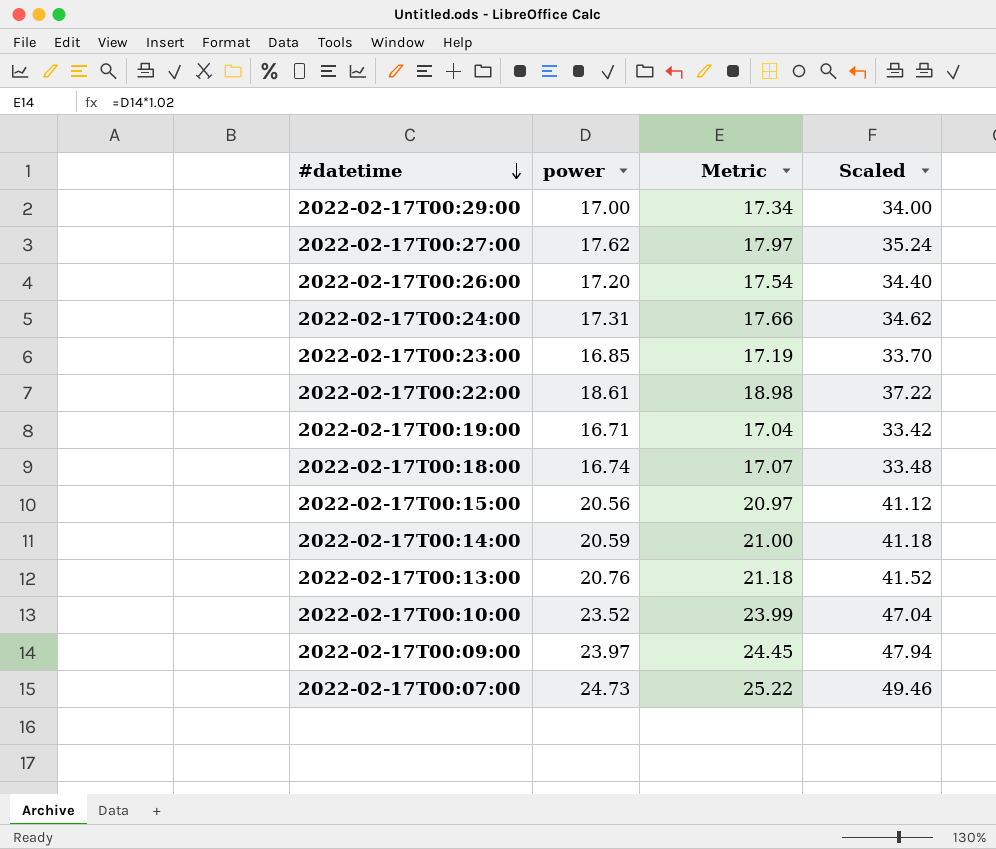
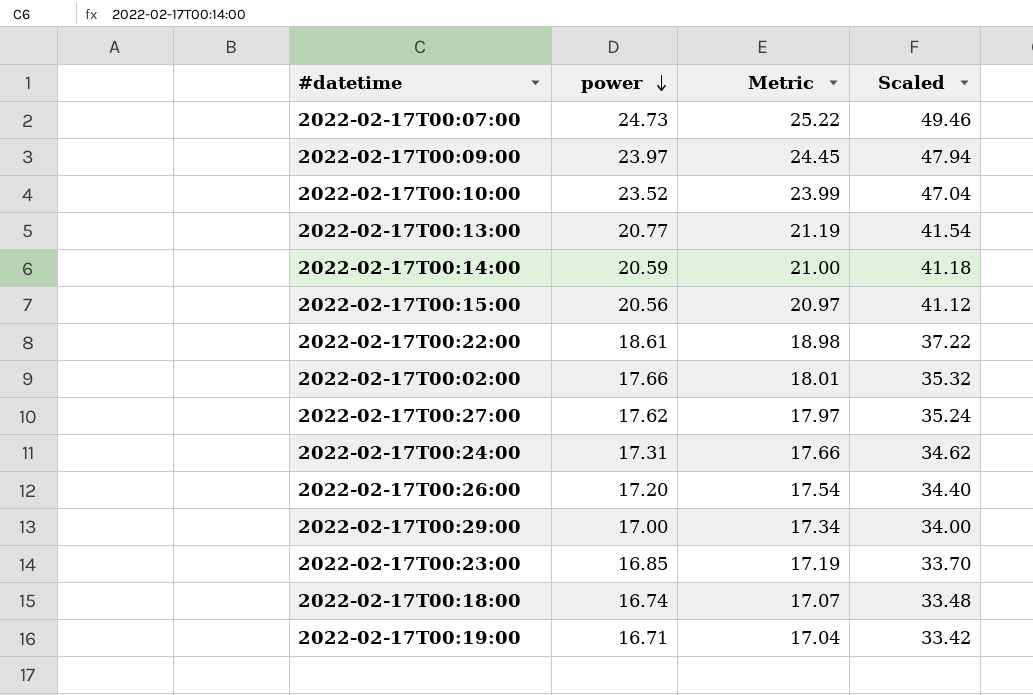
row order: #datetime descending -> power descending
2022-02-17T00:13:00 | power: 20.76 -> 20.77
2022-02-17T00:13:00 | Metric: 21.18 -> 21.19
2022-02-17T00:13:00 | Scaled: 41.52 -> 41.54
row 2022-02-17T00:02:00: none -> 17.66 | 18.01 | 35.32

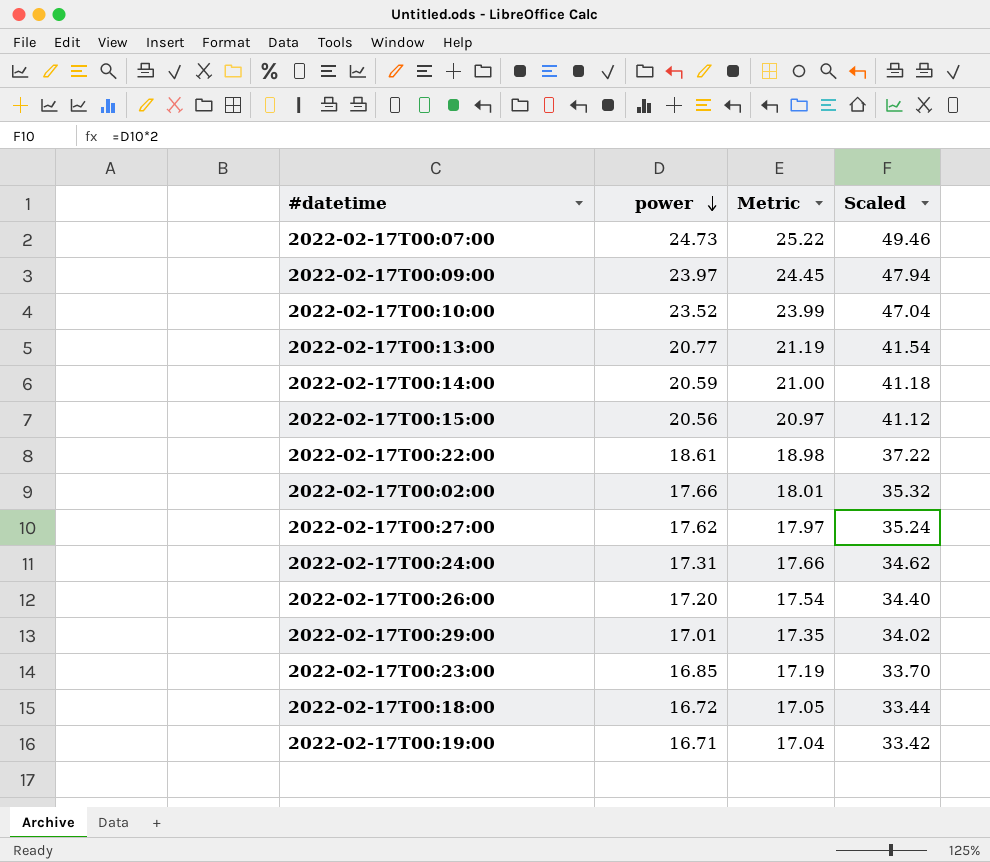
2022-02-17T00:29:00 | power: 17.00 -> 17.01
2022-02-17T00:29:00 | Metric: 17.34 -> 17.35
2022-02-17T00:29:00 | Scaled: 34.00 -> 34.02
2022-02-17T00:18:00 | power: 16.74 -> 16.72
2022-02-17T00:18:00 | Metric: 17.07 -> 17.05
2022-02-17T00:18:00 | Scaled: 33.48 -> 33.44

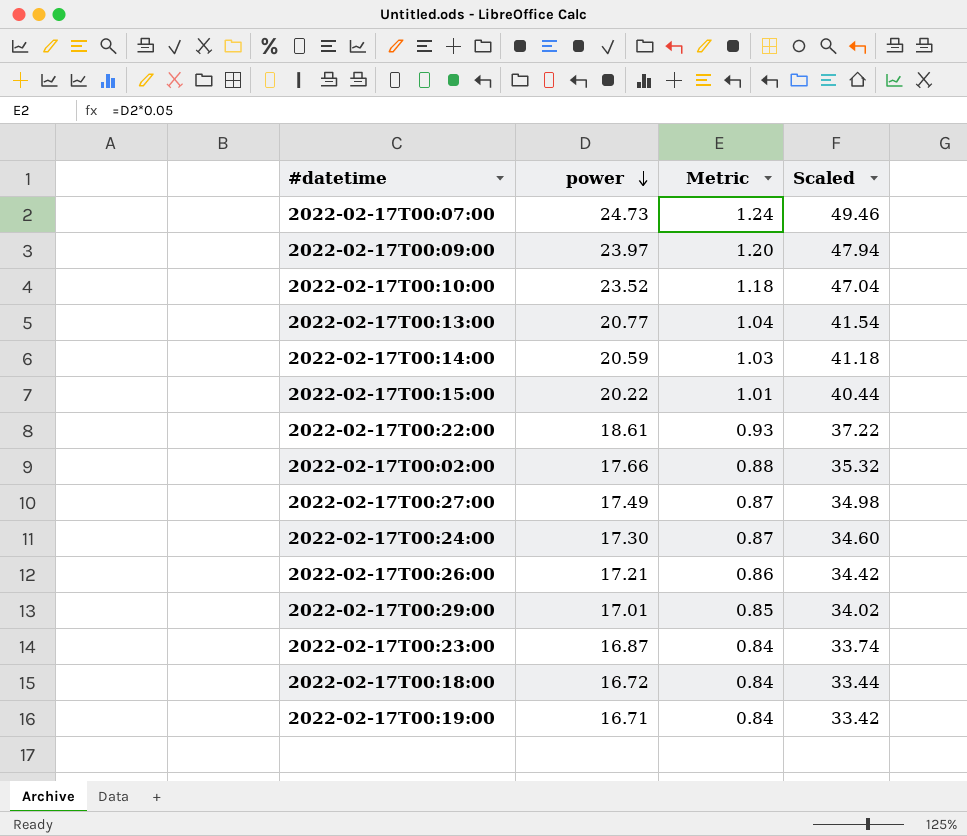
column Metric | formula: [power] * 1.02 -> [power] * 0.05
2022-02-17T00:15:00 | power: 20.56 -> 20.22
2022-02-17T00:15:00 | Scaled: 41.12 -> 40.44
2022-02-17T00:27:00 | power: 17.62 -> 17.49
2022-02-17T00:27:00 | Scaled: 35.24 -> 34.98
2022-02-17T00:24:00 | power: 17.31 -> 17.30
2022-02-17T00:24:00 | Scaled: 34.62 -> 34.60
2022-02-17T00:26:00 | power: 17.20 -> 17.21
2022-02-17T00:26:00 | Scaled: 34.40 -> 34.42
2022-02-17T00:23:00 | power: 16.85 -> 16.87
2022-02-17T00:23:00 | Scaled: 33.70 -> 33.74

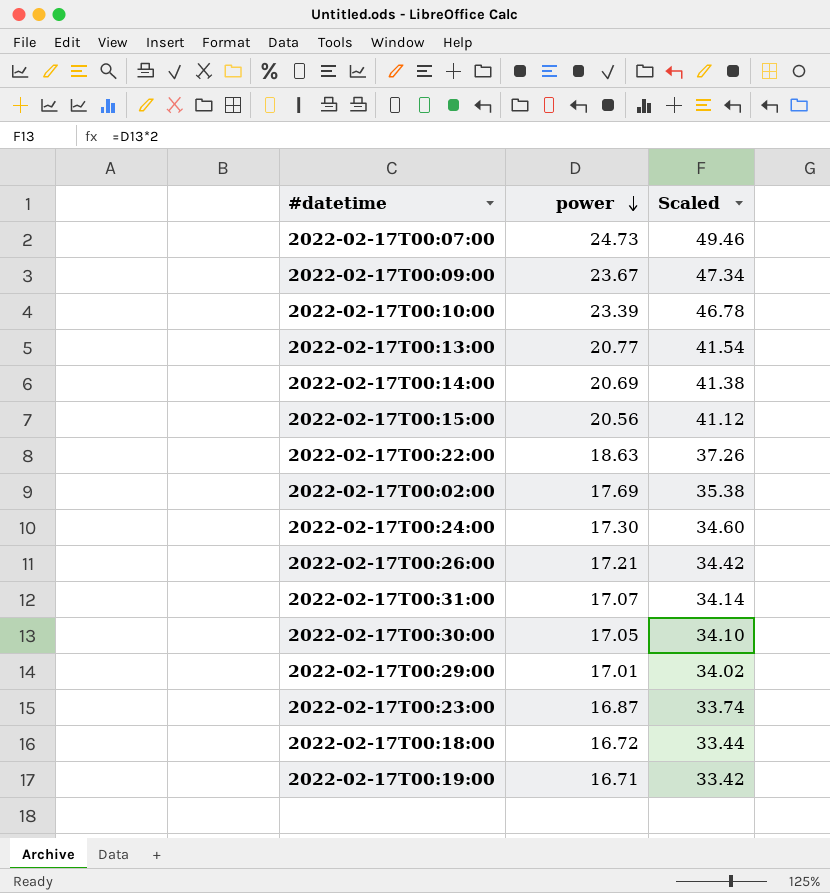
column Metric | formula: [power] * 0.05 -> none
row 2022-02-17T00:27:00: 17.49 | 0.87 | 34.98 -> none
2022-02-17T00:09:00 | power: 23.97 -> 23.67
2022-02-17T00:09:00 | Scaled: 47.94 -> 47.34
2022-02-17T00:10:00 | power: 23.52 -> 23.39
2022-02-17T00:10:00 | Scaled: 47.04 -> 46.78
2022-02-17T00:14:00 | power: 20.59 -> 20.69
2022-02-17T00:14:00 | Scaled: 41.18 -> 41.38
2022-02-17T00:15:00 | power: 20.22 -> 20.56
2022-02-17T00:15:00 | Scaled: 40.44 -> 41.12
2022-02-17T00:22:00 | power: 18.61 -> 18.63
2022-02-17T00:22:00 | Scaled: 37.22 -> 37.26
2022-02-17T00:02:00 | power: 17.66 -> 17.69
2022-02-17T00:02:00 | Scaled: 35.32 -> 35.38
row 2022-02-17T00:31:00: none -> 17.07 | 34.14
row 2022-02-17T00:30:00: none -> 17.05 | 34.10

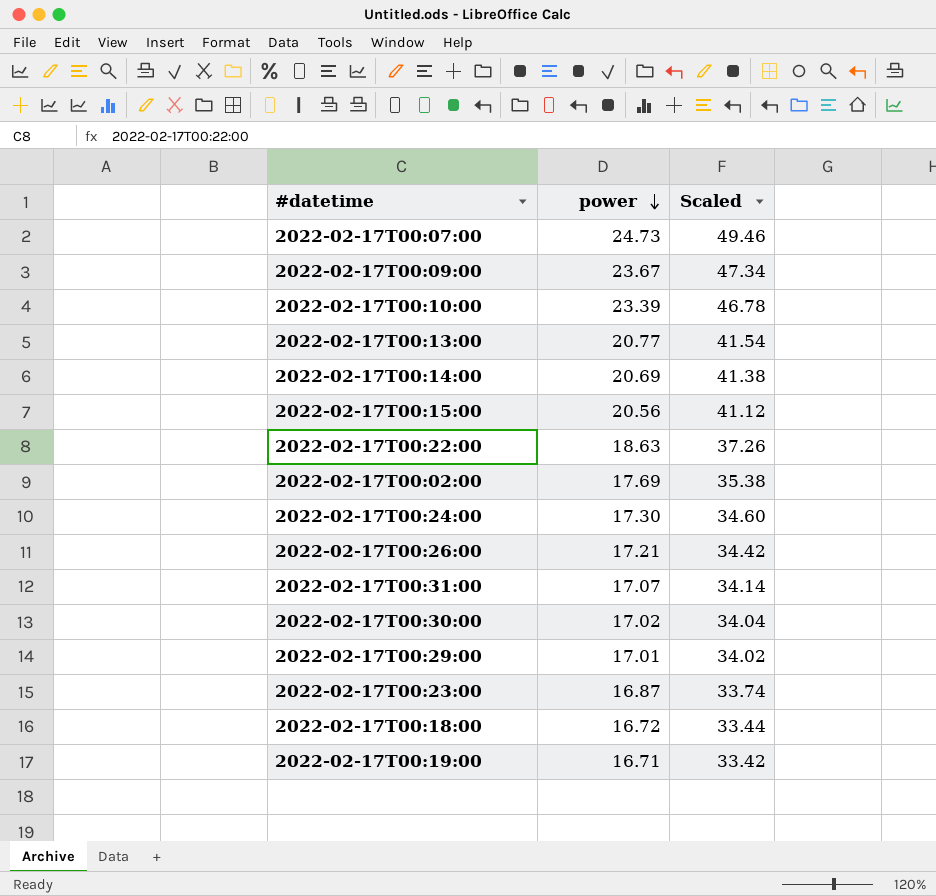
2022-02-17T00:30:00 | power: 17.05 -> 17.02
2022-02-17T00:30:00 | Scaled: 34.10 -> 34.04

